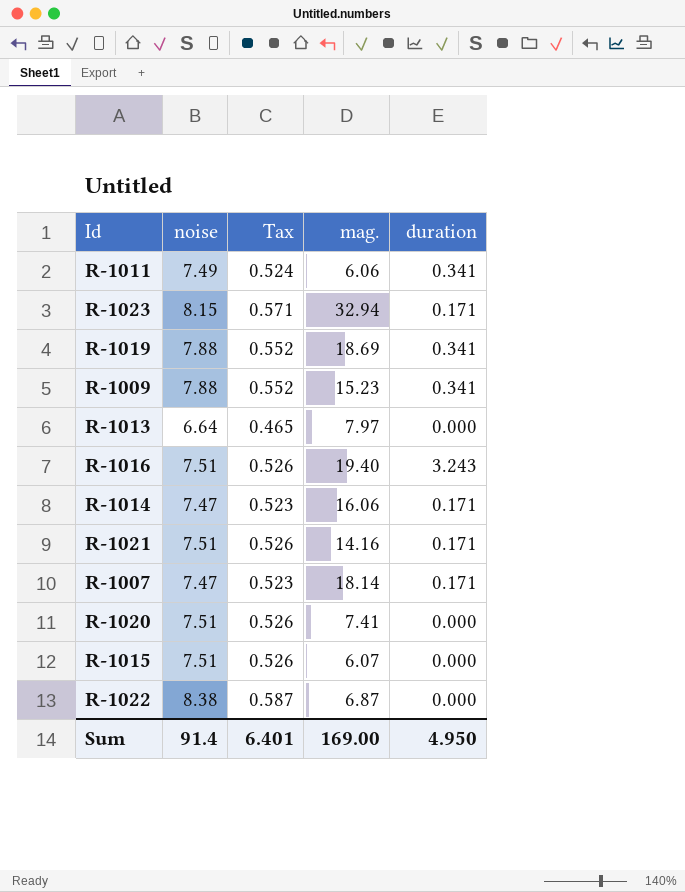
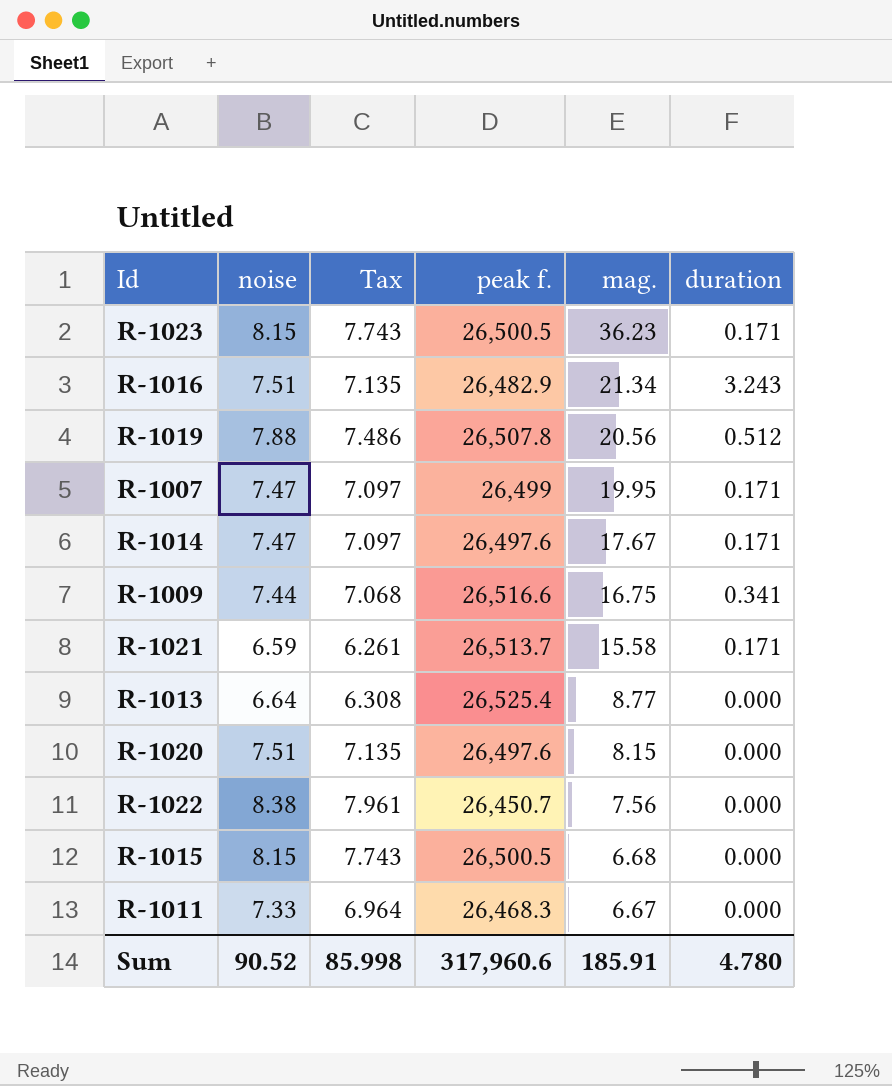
row order: none -> mag. descending
column Tax | formula: [noise] * 0.07 -> [noise] * 0.95
column peak f. | position: none -> 4
R-1023 | mag.: 32.94 -> 36.23
R-1016 | mag.: 19.40 -> 21.34
R-1019 | mag.: 18.69 -> 20.56
R-1019 | duration: 0.341 -> 0.512
R-1007 | mag.: 18.14 -> 19.95
R-1014 | mag.: 16.06 -> 17.67
R-1009 | noise: 7.88 -> 7.44
R-1009 | mag.: 15.23 -> 16.75
R-1021 | noise: 7.51 -> 6.59
R-1021 | mag.: 14.16 -> 15.58
R-1013 | mag.: 7.97 -> 8.77
R-1020 | mag.: 7.41 -> 8.15
R-1022 | mag.: 6.87 -> 7.56
R-1015 | noise: 7.51 -> 8.15
R-1015 | mag.: 6.07 -> 6.68
R-1011 | noise: 7.49 -> 7.33
R-1011 | mag.: 6.06 -> 6.67
R-1011 | duration: 0.341 -> 0.000
Sum | noise: 91.4 -> 90.52
Sum | Tax: 6.401 -> 85.998
Sum | mag.: 169.00 -> 185.91
Sum | duration: 4.950 -> 4.780

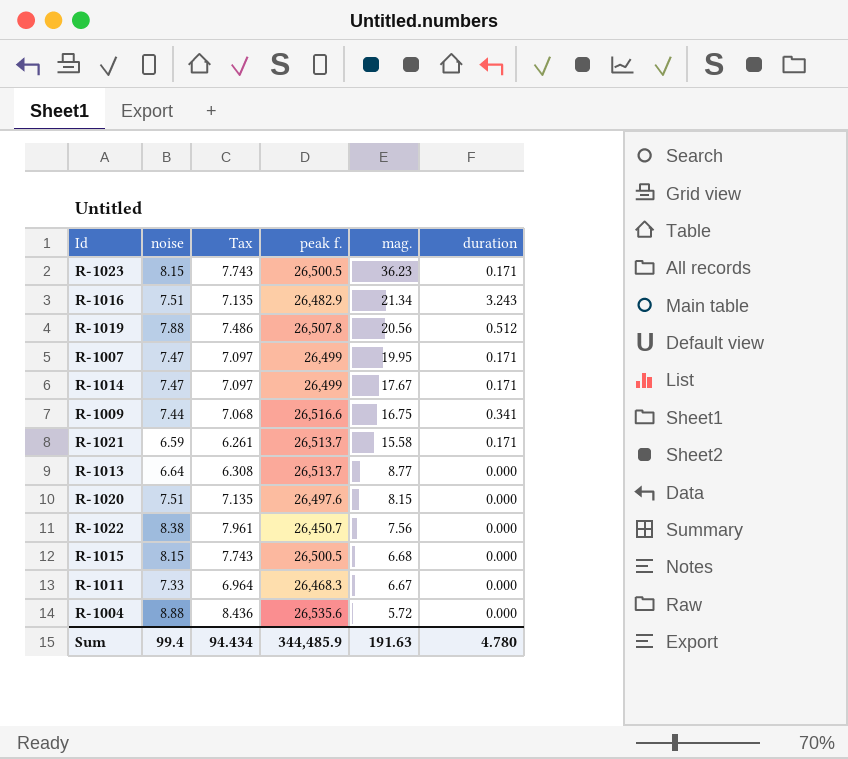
R-1014 | peak f.: 26,497.6 -> 26,499
R-1013 | peak f.: 26,525.4 -> 26,513.7
row R-1004: none -> 8.88 | 8.436 | 26,535.6 | 5.72 | 0.000
Sum | noise: 90.52 -> 99.4
Sum | Tax: 85.998 -> 94.434
Sum | peak f.: 317,960.6 -> 344,485.9
Sum | mag.: 185.91 -> 191.63

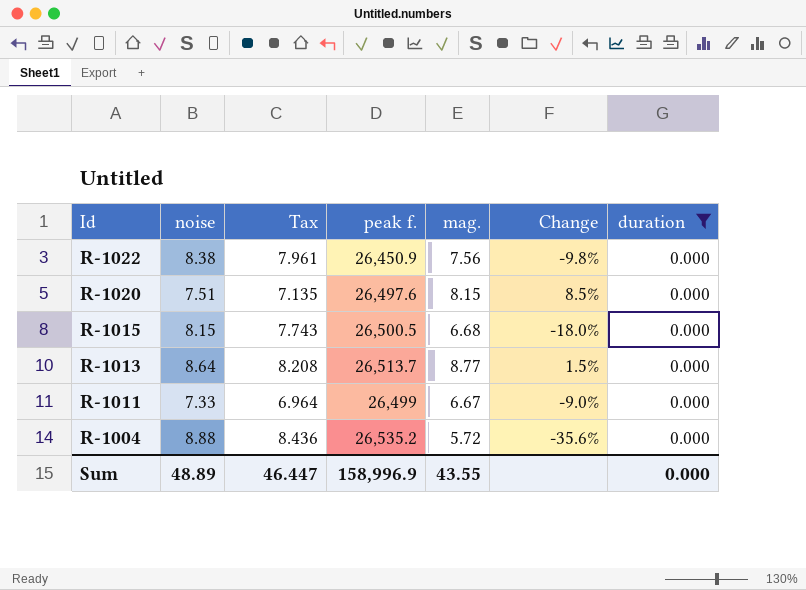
filter: none -> duration = 0.000
row order: mag. descending -> Id descending
column Change | formula: none -> ([mag.] - [noise]) / [noise]
R-1022 | peak f.: 26,450.7 -> 26,450.9
R-1013 | noise: 6.64 -> 8.64
R-1013 | Tax: 6.308 -> 8.208
R-1011 | peak f.: 26,468.3 -> 26,499
R-1004 | peak f.: 26,535.6 -> 26,535.2
Sum | noise: 99.4 -> 48.89
Sum | Tax: 94.434 -> 46.447
Sum | peak f.: 344,485.9 -> 158,996.9
Sum | mag.: 191.63 -> 43.55
Sum | duration: 4.780 -> 0.000

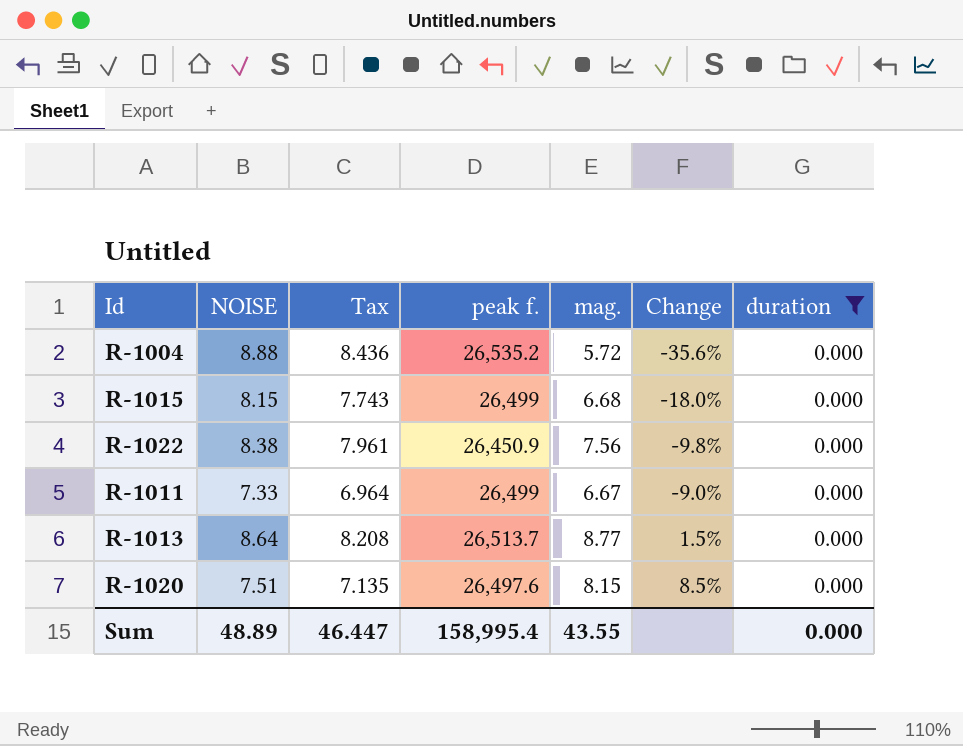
row order: Id descending -> Change ascending
column name: noise -> NOISE
R-1015 | peak f.: 26,500.5 -> 26,499
Sum | peak f.: 158,996.9 -> 158,995.4

